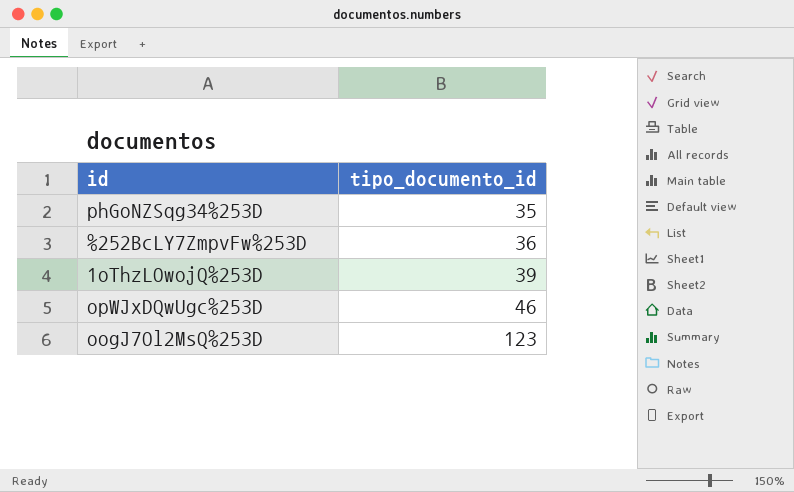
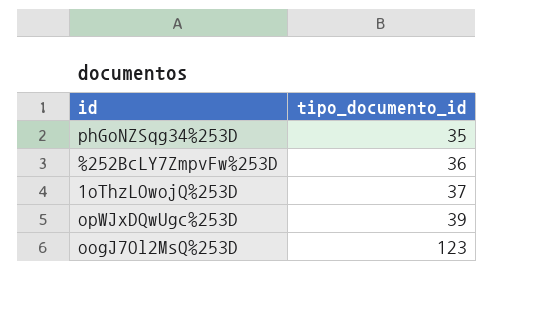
1oThzLOwojQ%253D | tipo_documento_id: 39 -> 37
opWJxDQwUgc%253D | tipo_documento_id: 46 -> 39

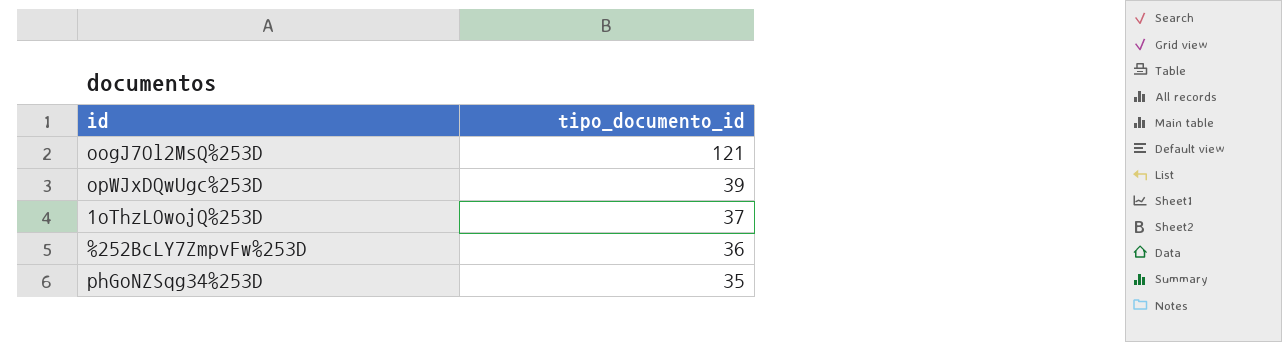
row order: tipo_documento_id ascending -> tipo_documento_id descending
oogJ7Ol2MsQ%253D | tipo_documento_id: 123 -> 121

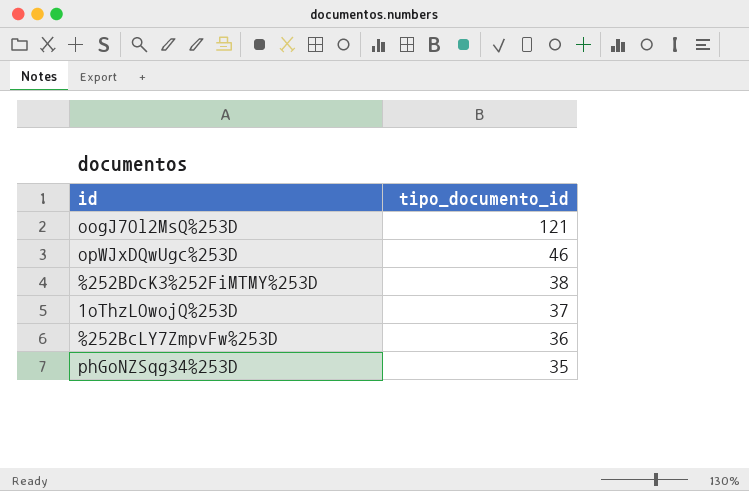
opWJxDQwUgc%253D | tipo_documento_id: 39 -> 46
row %252BDcK3%252FiMTMY%253D: none -> 38

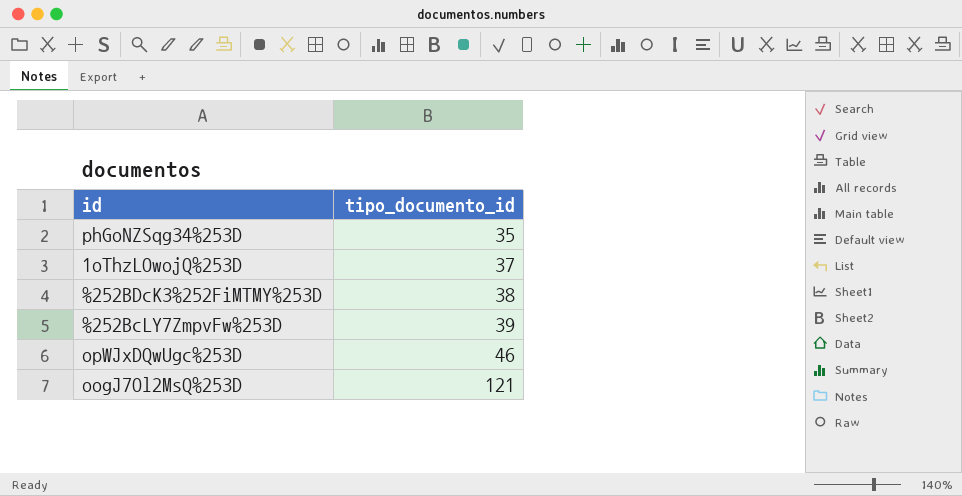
row order: tipo_documento_id descending -> tipo_documento_id ascending
%252BcLY7ZmpvFw%253D | tipo_documento_id: 36 -> 39

